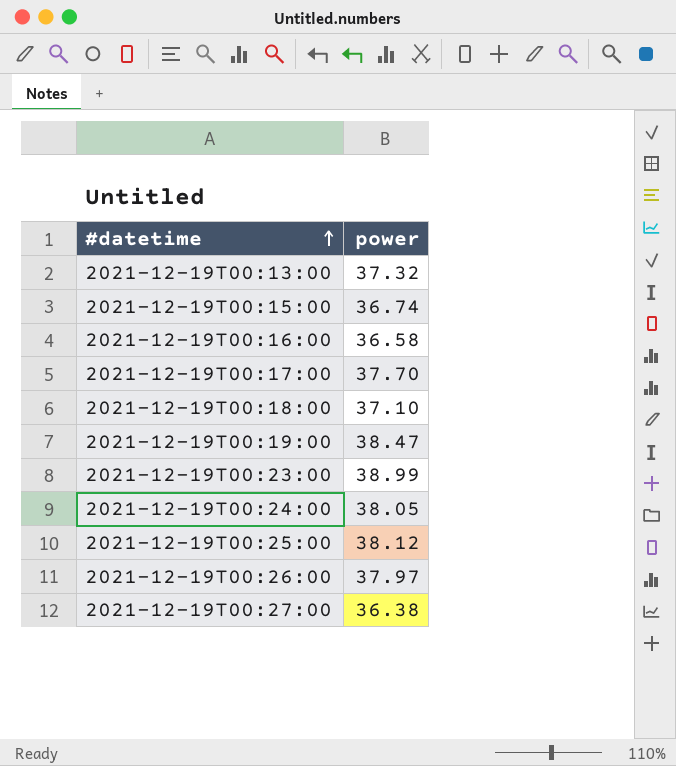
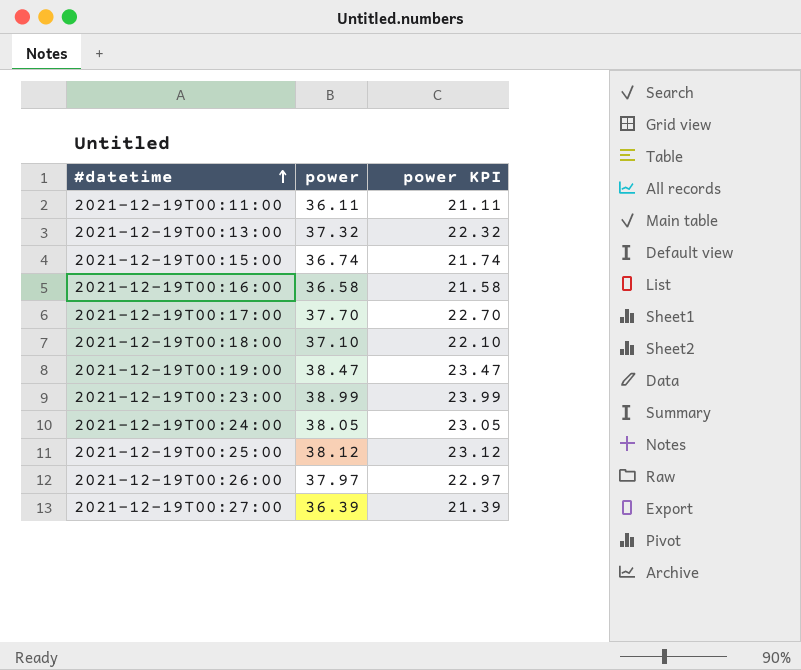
column power KPI | formula: none -> [power] - 15
row 2021-12-19T00:11:00: none -> 36.11 | 21.11
2021-12-19T00:27:00 | power: 36.38 -> 36.39

